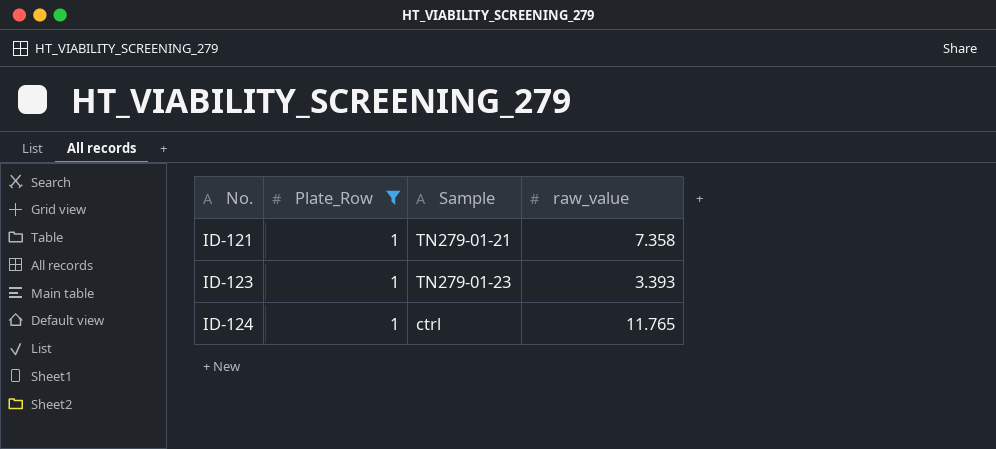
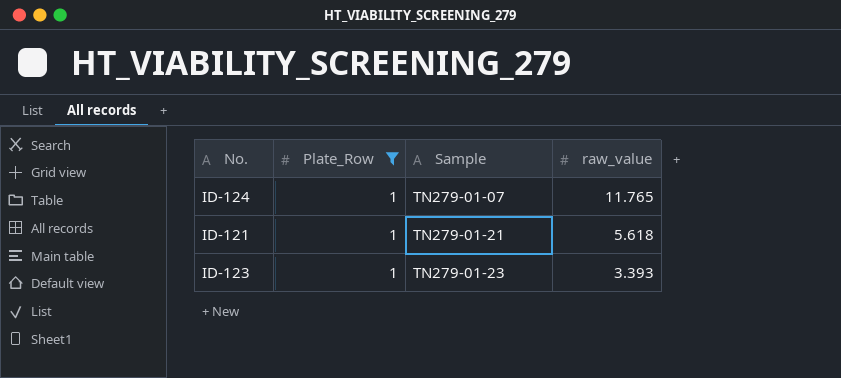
row order: No. ascending -> Sample ascending
ID-124 | Sample: ctrl -> TN279-01-07
ID-121 | raw_value: 7.358 -> 5.618

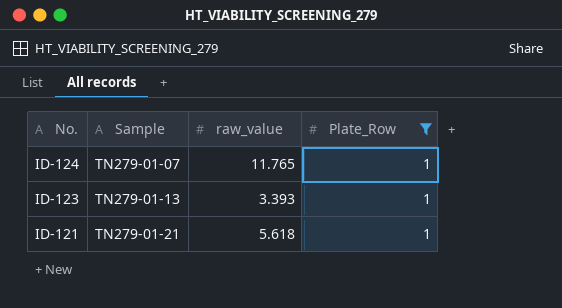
row order: Sample ascending -> No. descending
column Plate_Row | position: 2 -> 4
ID-123 | Sample: TN279-01-23 -> TN279-01-13

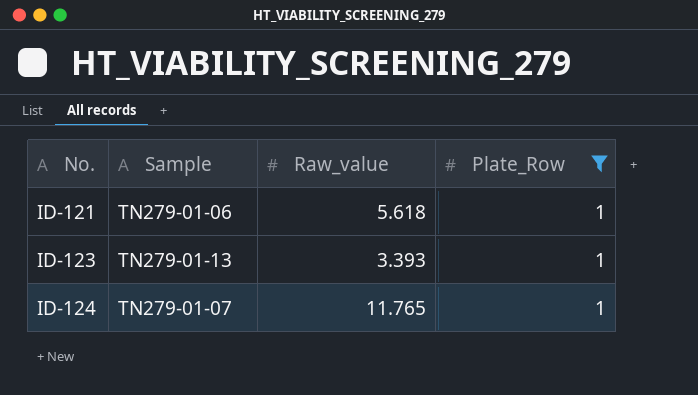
row order: No. descending -> No. ascending
column name: raw_value -> Raw_value
ID-121 | Sample: TN279-01-21 -> TN279-01-06

